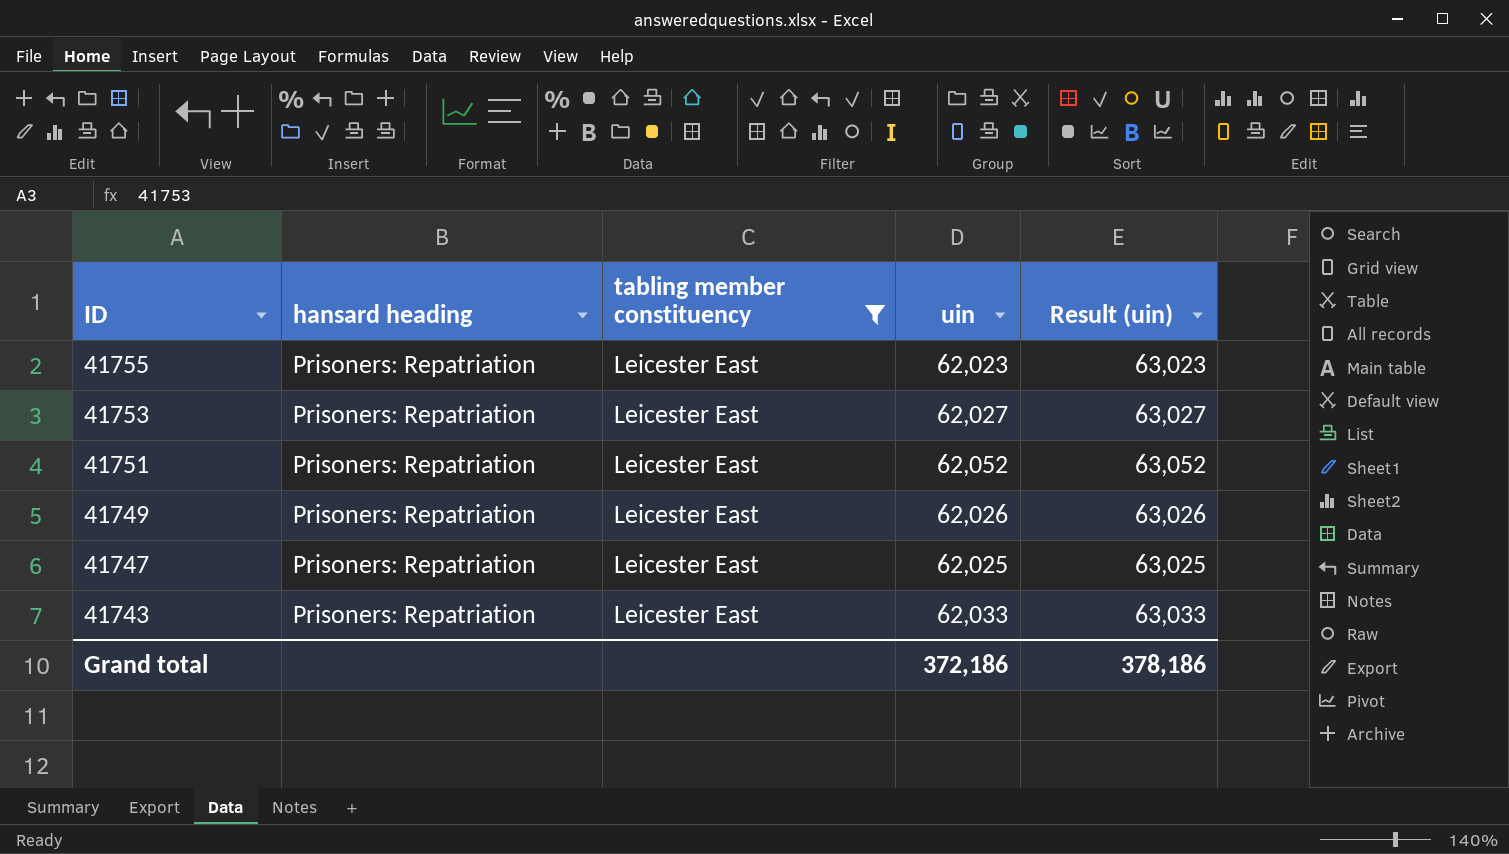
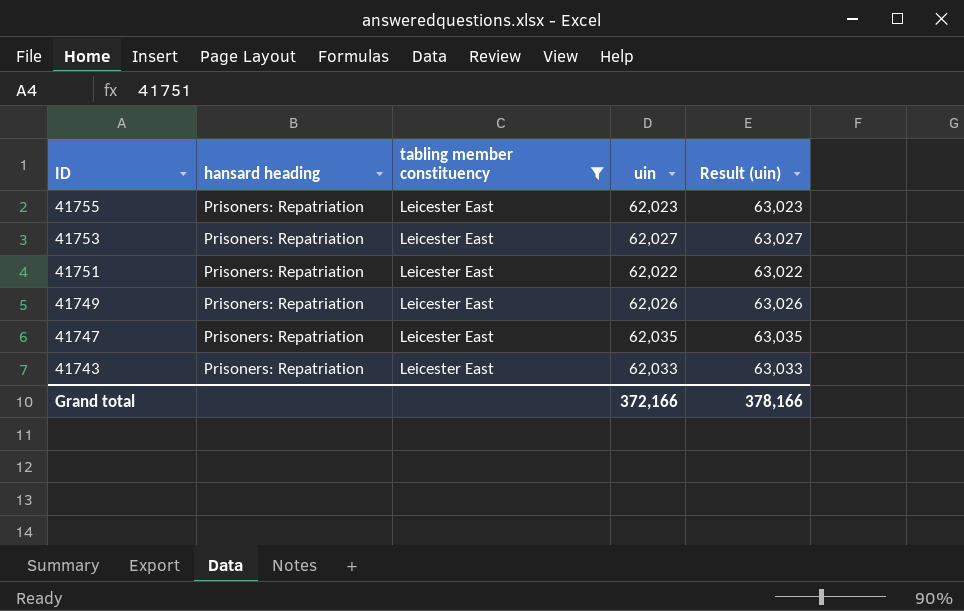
41751 | uin: 62,052 -> 62,022
41751 | Result (uin): 63,052 -> 63,022
41747 | uin: 62,025 -> 62,035
41747 | Result (uin): 63,025 -> 63,035
Grand total | uin: 372,186 -> 372,166
Grand total | Result (uin): 378,186 -> 378,166

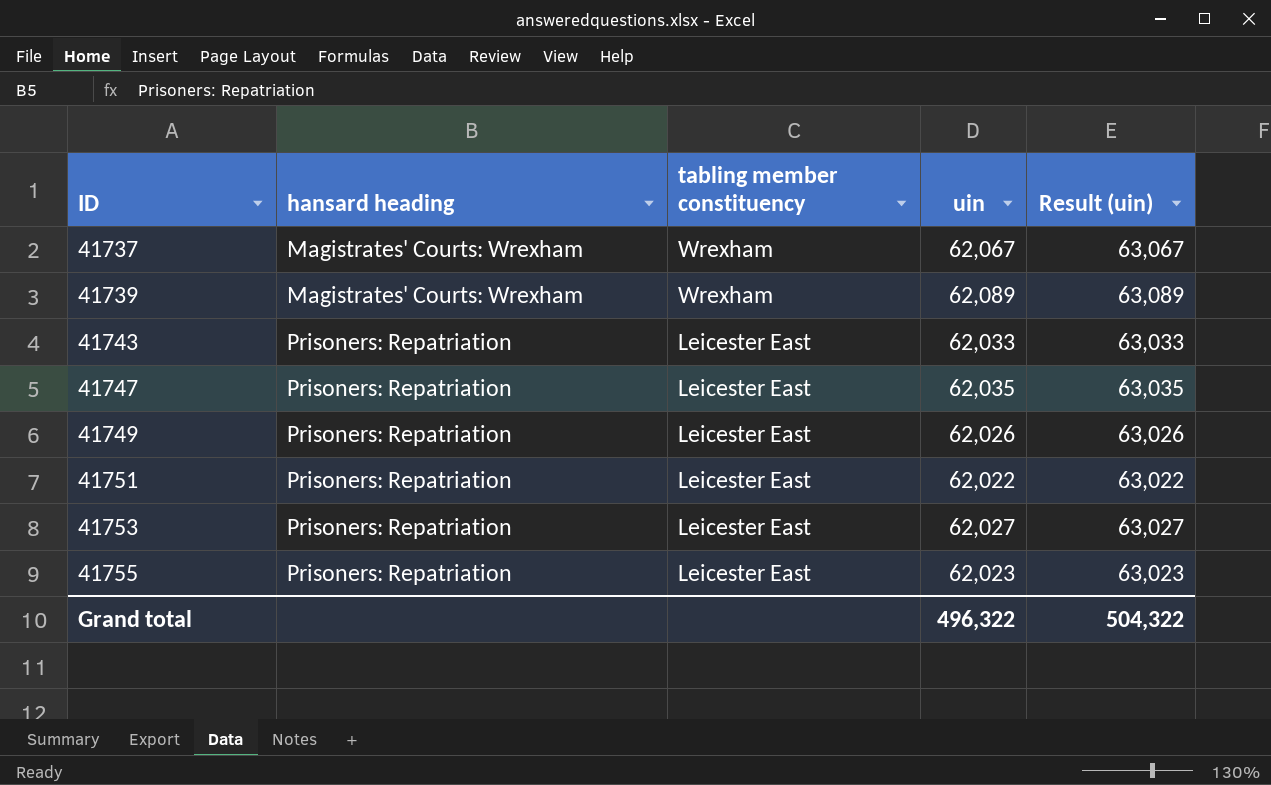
filter: tabling member constituency = Leicester East -> none
row order: ID descending -> ID ascending
Grand total | uin: 372,166 -> 496,322
Grand total | Result (uin): 378,166 -> 504,322

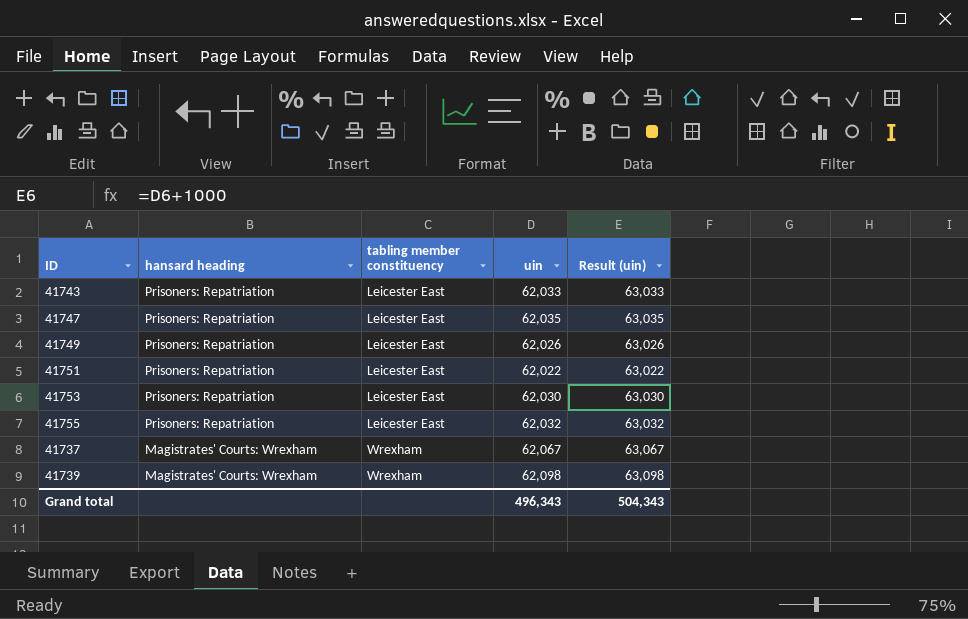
row order: ID ascending -> hansard heading descending
41753 | uin: 62,027 -> 62,030
41753 | Result (uin): 63,027 -> 63,030
41755 | uin: 62,023 -> 62,032
41755 | Result (uin): 63,023 -> 63,032
41739 | uin: 62,089 -> 62,098
41739 | Result (uin): 63,089 -> 63,098
Grand total | uin: 496,322 -> 496,343
Grand total | Result (uin): 504,322 -> 504,343

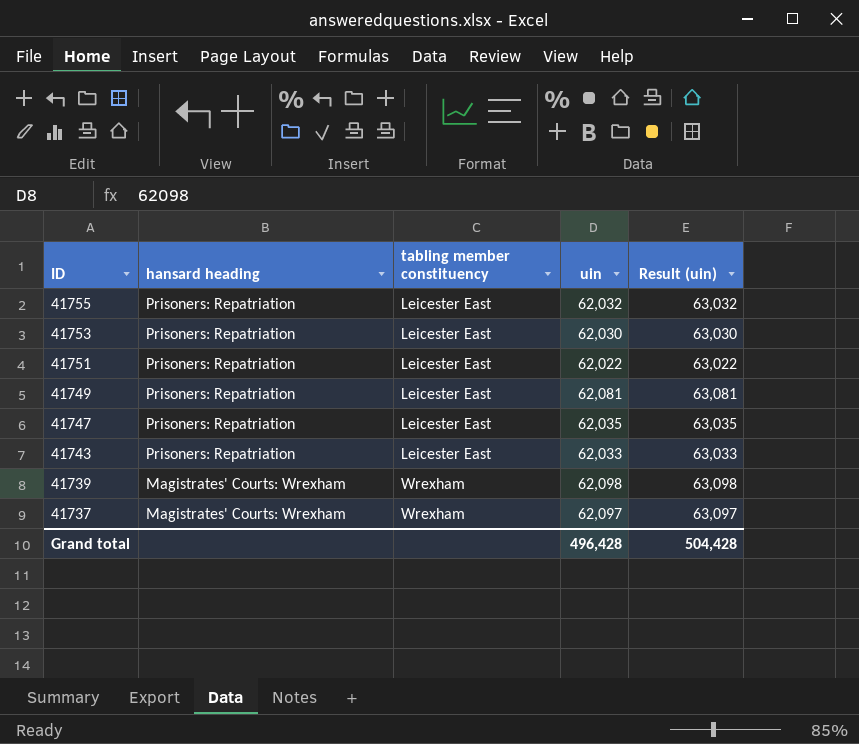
row order: hansard heading descending -> ID descending
41749 | uin: 62,026 -> 62,081
41749 | Result (uin): 63,026 -> 63,081
41737 | uin: 62,067 -> 62,097
41737 | Result (uin): 63,067 -> 63,097
Grand total | uin: 496,343 -> 496,428
Grand total | Result (uin): 504,343 -> 504,428

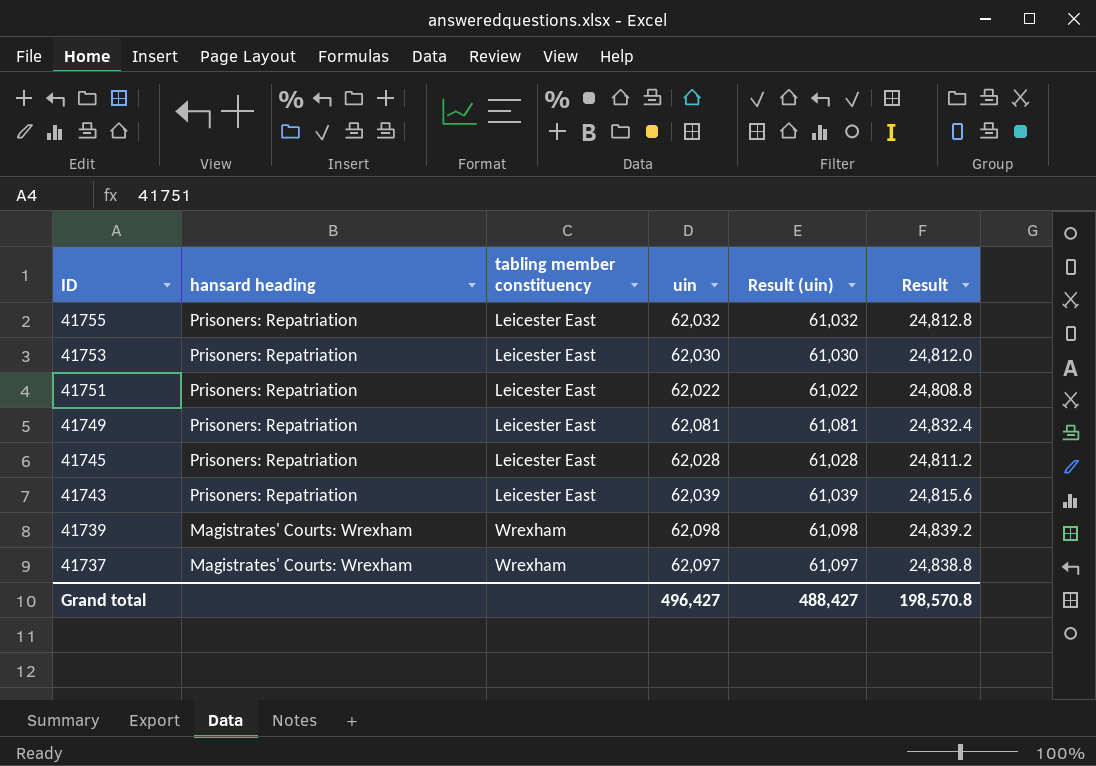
column Result (uin) | formula: [uin] + 1000 -> [uin] - 1000
column Result | formula: none -> [uin] * 0.4
row 41747: Prisoners: Repatriation | Leicester East | 62,035 | 63,035 -> none
row 41745: none -> Prisoners: Repatriation | Leicester East | 62,028 | 61,028 | 24,811.2
41743 | uin: 62,033 -> 62,039
Grand total | uin: 496,428 -> 496,427
Grand total | Result (uin): 504,428 -> 488,427

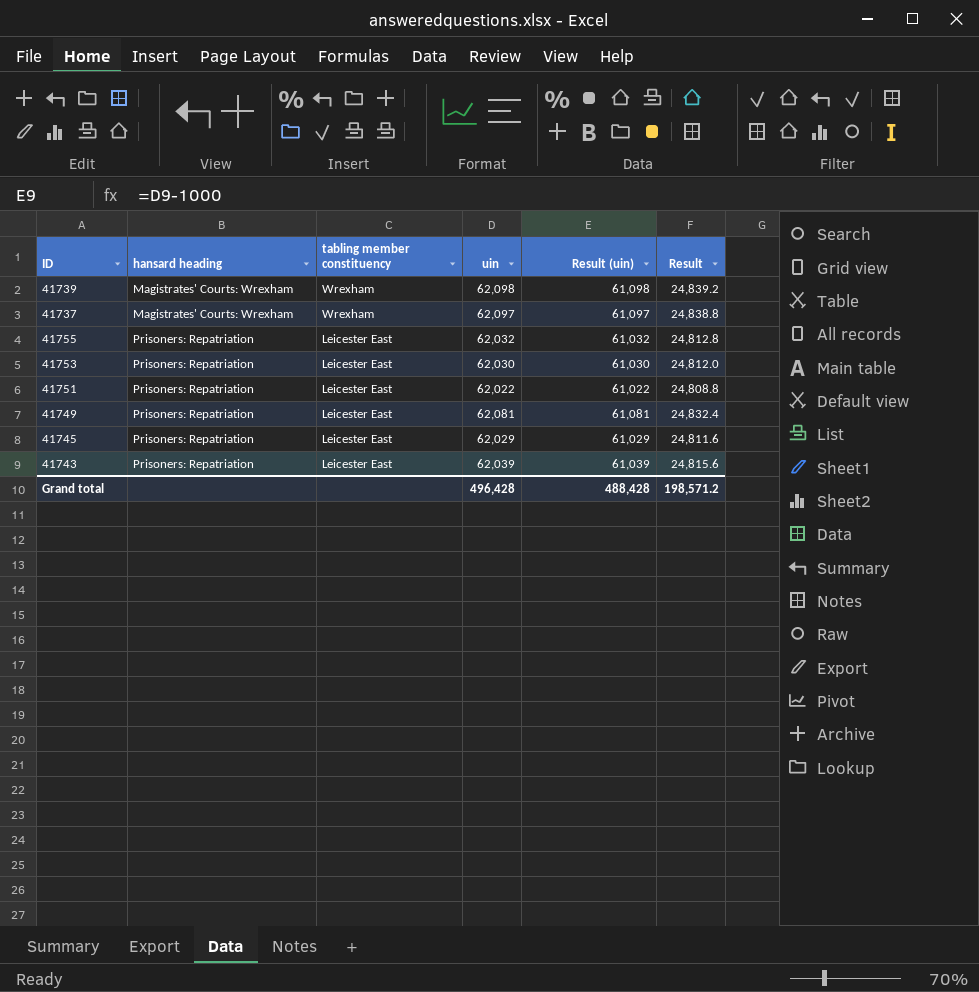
row order: ID descending -> hansard heading ascending
41745 | uin: 62,028 -> 62,029
41745 | Result (uin): 61,028 -> 61,029
41745 | Result: 24,811.2 -> 24,811.6
Grand total | uin: 496,427 -> 496,428
Grand total | Result (uin): 488,427 -> 488,428
Grand total | Result: 198,570.8 -> 198,571.2

